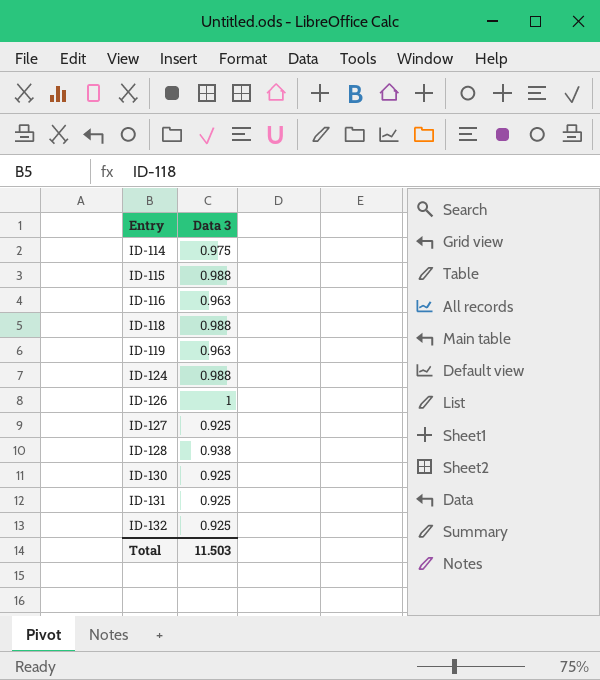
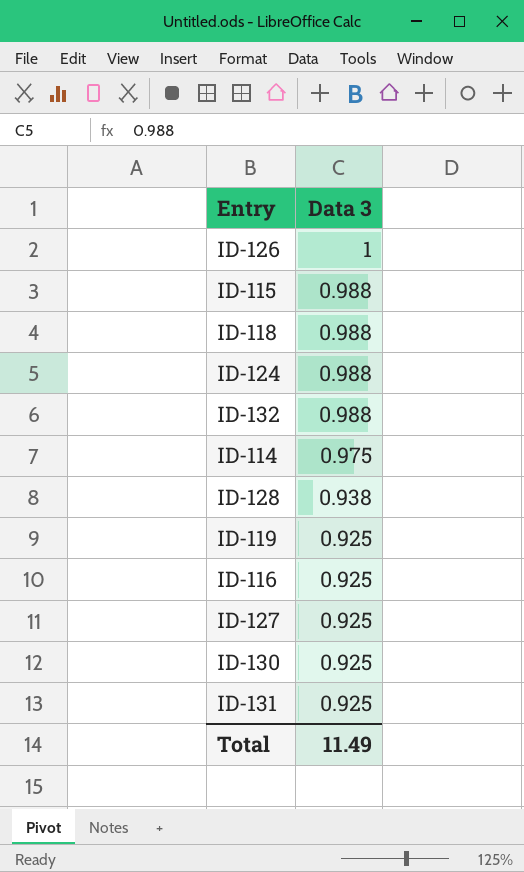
row order: Entry ascending -> Data 3 descending
ID-132 | Data 3: 0.925 -> 0.988
ID-119 | Data 3: 0.963 -> 0.925
ID-116 | Data 3: 0.963 -> 0.925
Total | Data 3: 11.503 -> 11.49

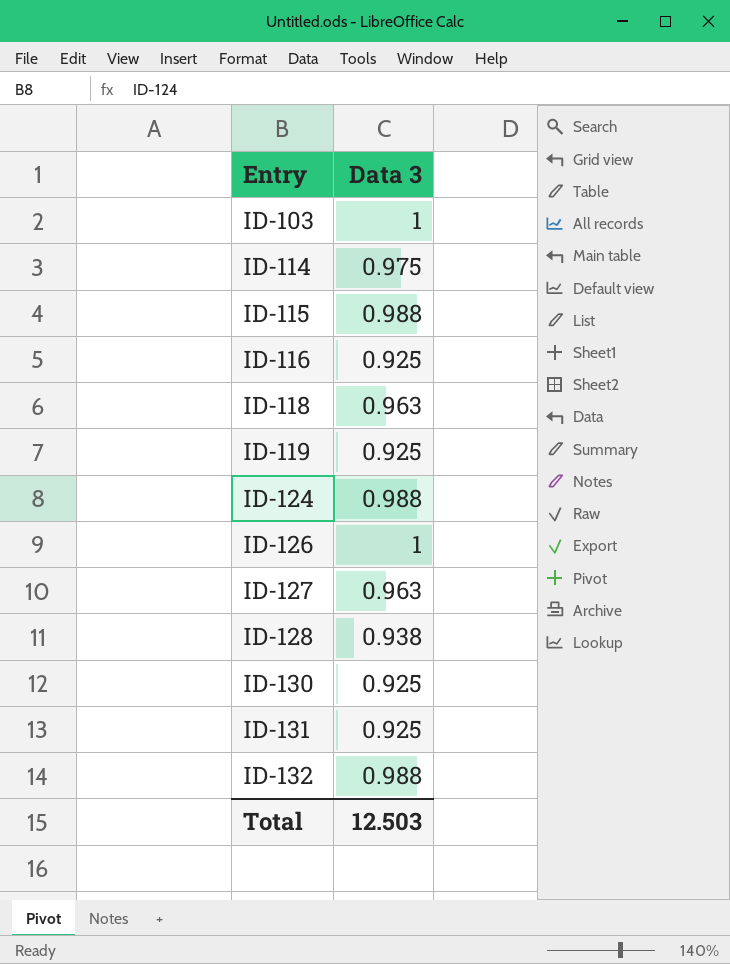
row order: Data 3 descending -> Entry ascending
row ID-103: none -> 1
ID-118 | Data 3: 0.988 -> 0.963
ID-127 | Data 3: 0.925 -> 0.963
Total | Data 3: 11.49 -> 12.503

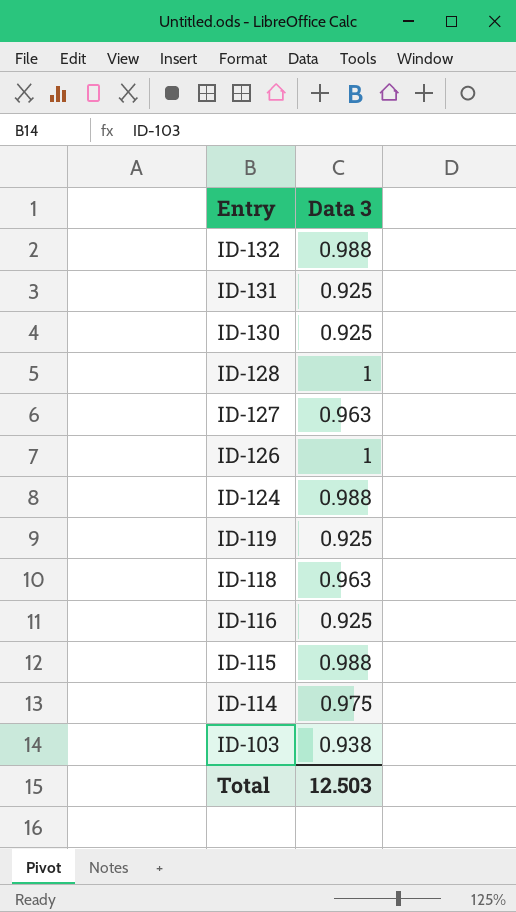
row order: Entry ascending -> Entry descending
ID-128 | Data 3: 0.938 -> 1
ID-103 | Data 3: 1 -> 0.938

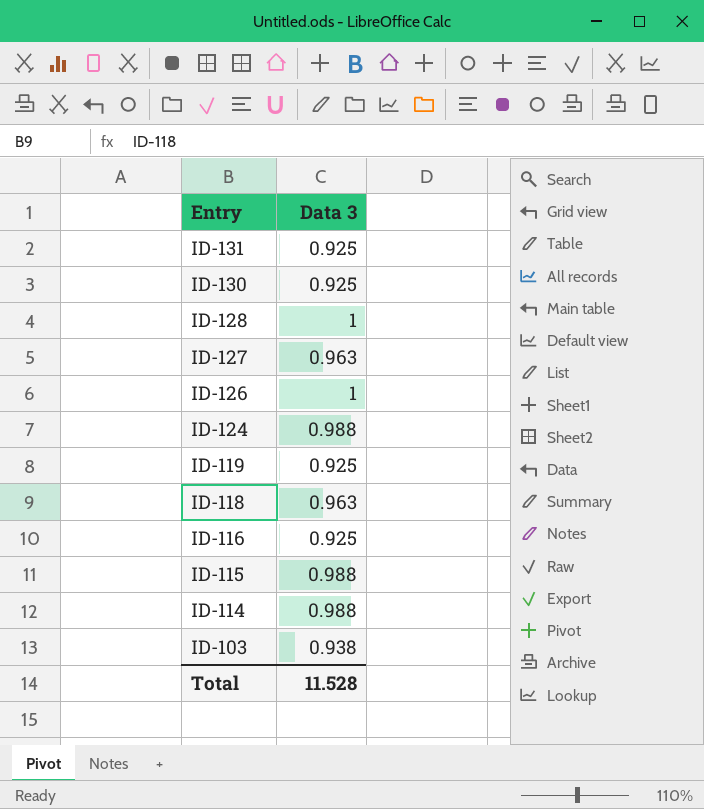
row ID-132: 0.988 -> none
ID-114 | Data 3: 0.975 -> 0.988
Total | Data 3: 12.503 -> 11.528

